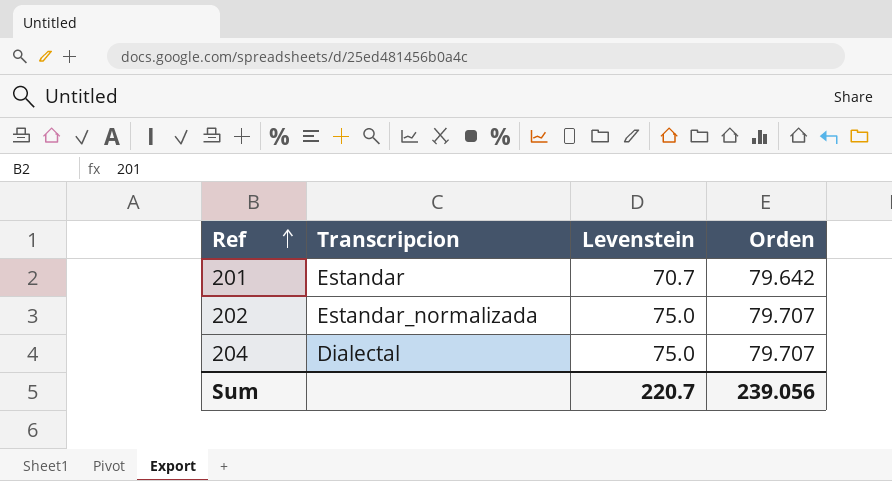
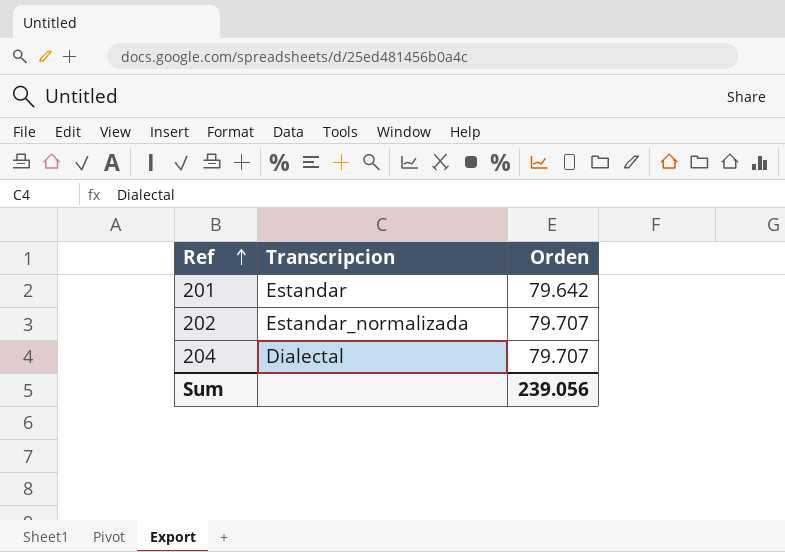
column Levenstein | position: 3 -> none

